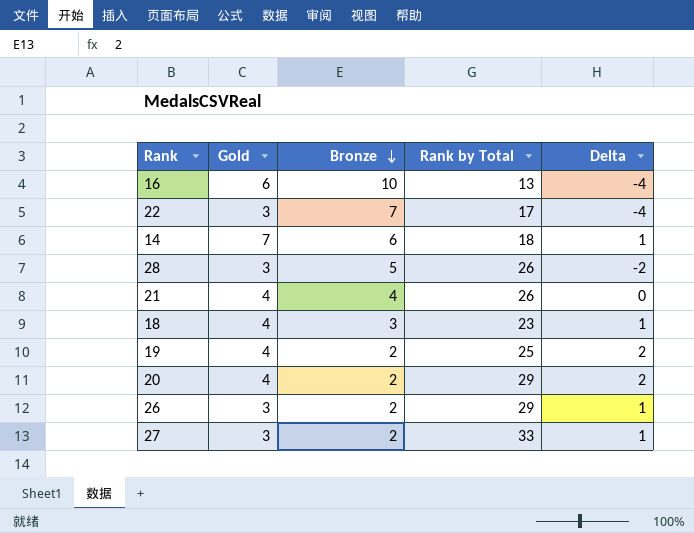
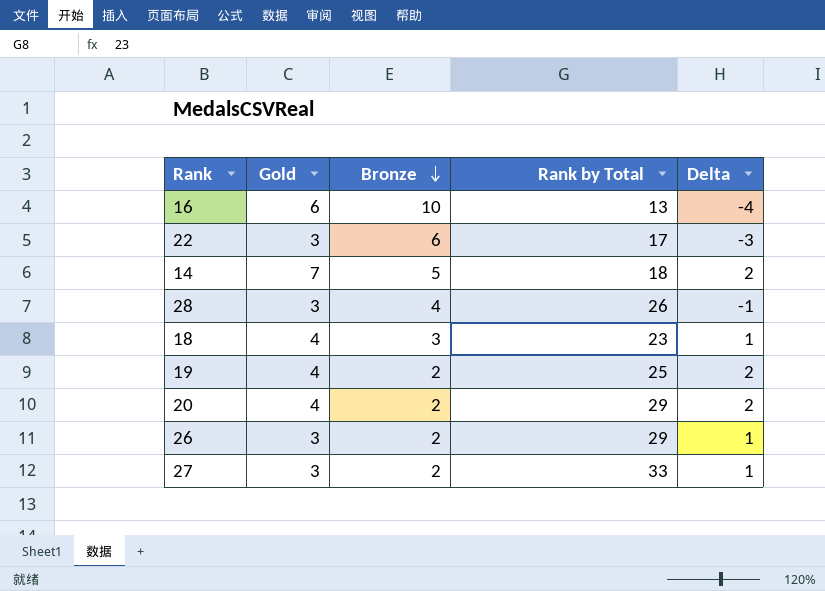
row 21: 4 | 4 | 26 | 0 -> none
22 | Bronze: 7 -> 6
22 | Delta: -4 -> -3
14 | Bronze: 6 -> 5
14 | Delta: 1 -> 2
28 | Bronze: 5 -> 4
28 | Delta: -2 -> -1

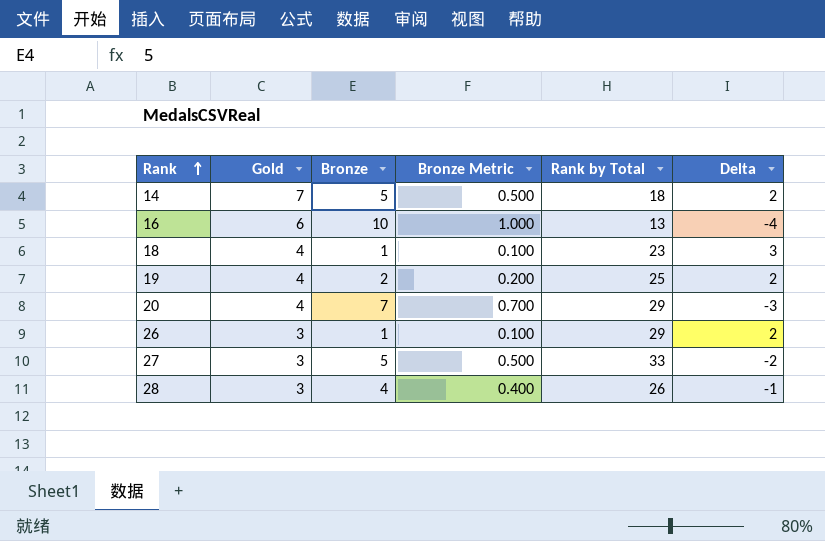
row order: Bronze descending -> Rank ascending
column Bronze Metric | formula: none -> [Bronze] * 0.1
row 22: 3 | 6 | 17 | -3 -> none
18 | Bronze: 3 -> 1
18 | Delta: 1 -> 3
20 | Bronze: 2 -> 7
20 | Delta: 2 -> -3
26 | Bronze: 2 -> 1
26 | Delta: 1 -> 2
27 | Bronze: 2 -> 5
27 | Delta: 1 -> -2

